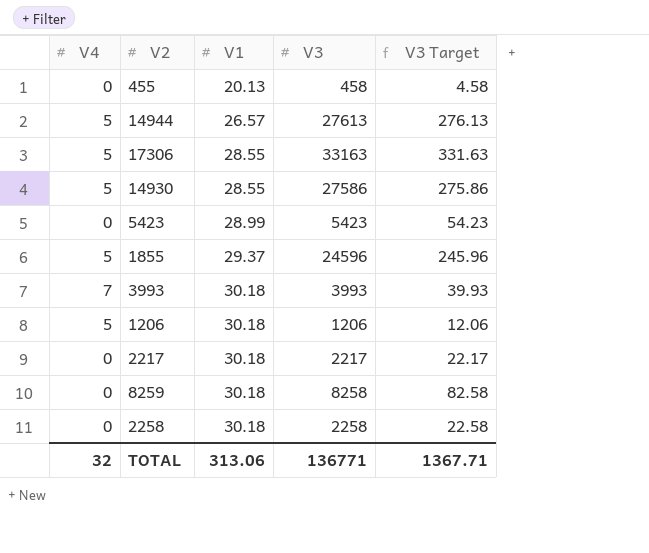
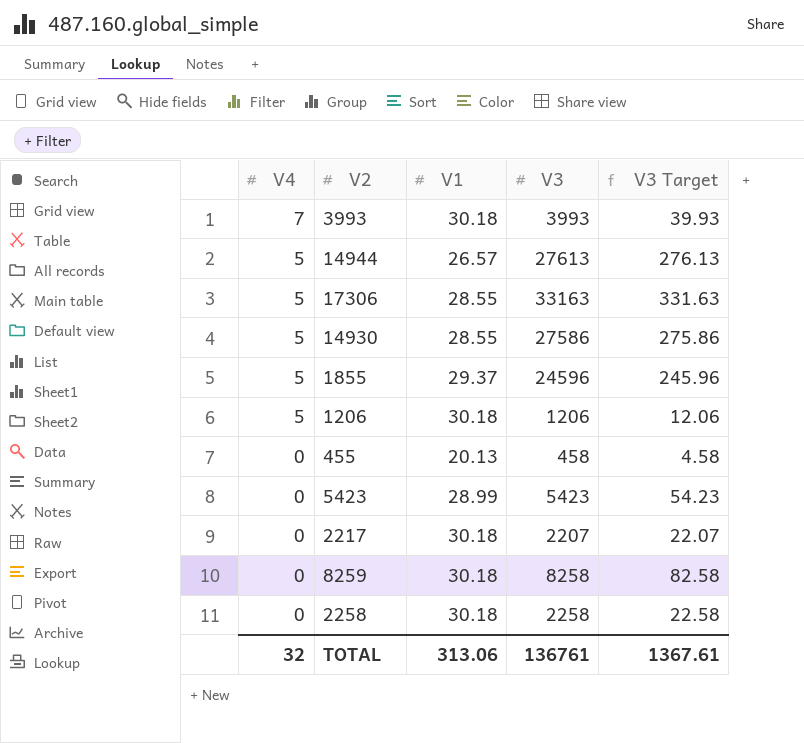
row order: V1 ascending -> V4 descending
2217 | V3: 2217 -> 2207
2217 | V3 Target: 22.17 -> 22.07
TOTAL | V3: 136771 -> 136761
TOTAL | V3 Target: 1367.71 -> 1367.61

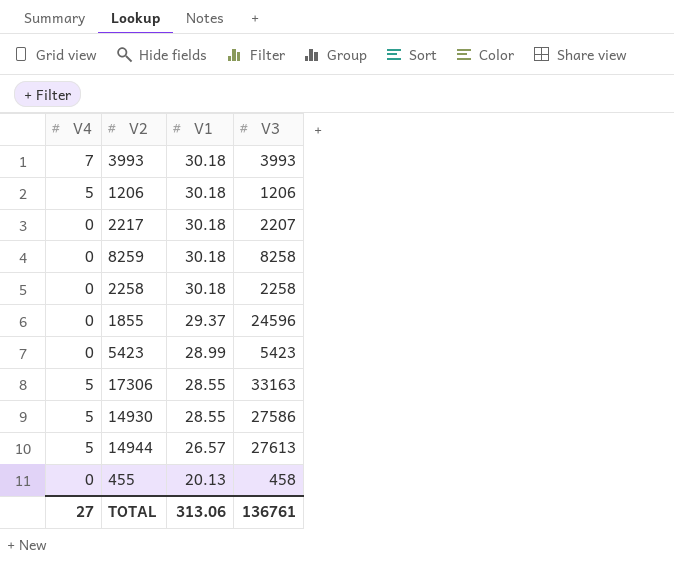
row order: V4 descending -> V1 descending
column V3 Target | formula: [V3] * 0.01 -> none
1855 | V4: 5 -> 0
TOTAL | V4: 32 -> 27

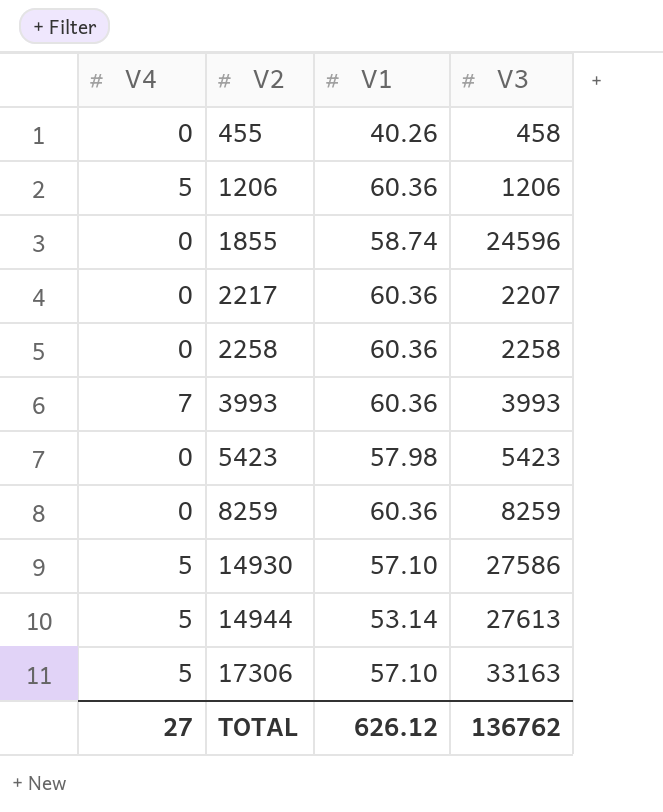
row order: V1 descending -> V2 ascending
455 | V1: 20.13 -> 40.26
1206 | V1: 30.18 -> 60.36
1855 | V1: 29.37 -> 58.74
2217 | V1: 30.18 -> 60.36
2258 | V1: 30.18 -> 60.36
3993 | V1: 30.18 -> 60.36
5423 | V1: 28.99 -> 57.98
8259 | V1: 30.18 -> 60.36
8259 | V3: 8258 -> 8259
14930 | V1: 28.55 -> 57.10
14944 | V1: 26.57 -> 53.14
17306 | V1: 28.55 -> 57.10
TOTAL | V1: 313.06 -> 626.12
TOTAL | V3: 136761 -> 136762

